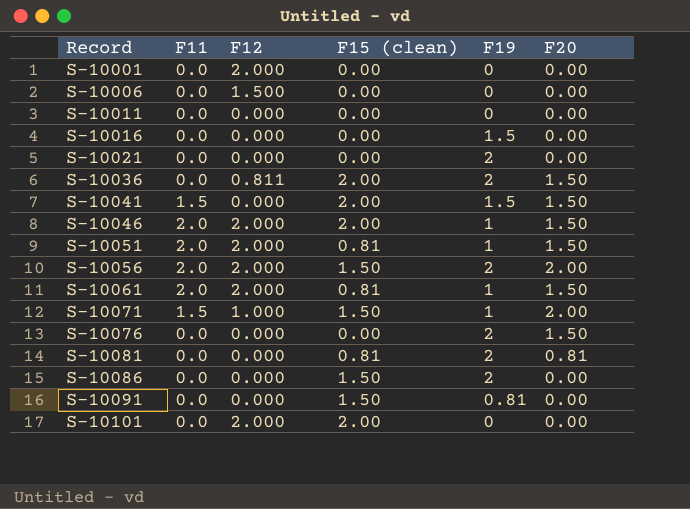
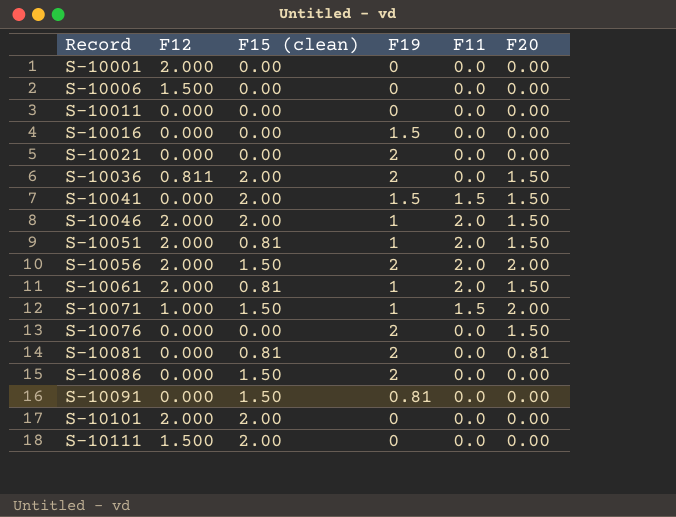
column F11 | position: 2 -> 5
row S-10111: none -> 1.500 | 2.00 | 0 | 0.0 | 0.00

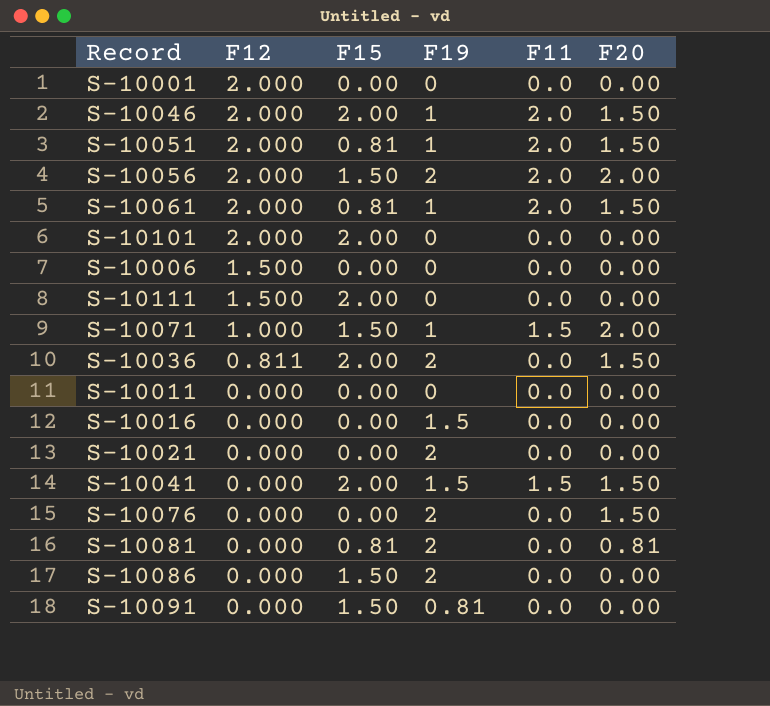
row order: Record ascending -> F12 descending
column name: F15 (clean) -> F15

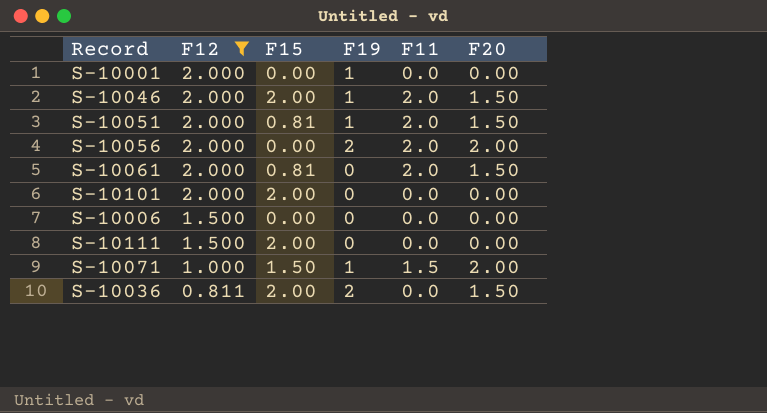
filter: none -> F12 != 0.000
S-10001 | F19: 0 -> 1
S-10056 | F15: 1.50 -> 0.00
S-10061 | F19: 1 -> 0

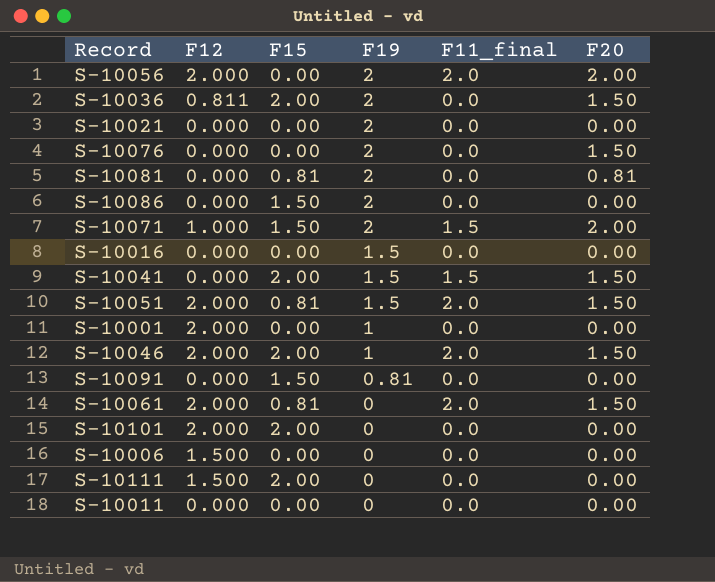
filter: F12 != 0.000 -> none
row order: F12 descending -> F19 descending
column name: F11 -> F11_final
S-10071 | F19: 1 -> 2
S-10051 | F19: 1 -> 1.5

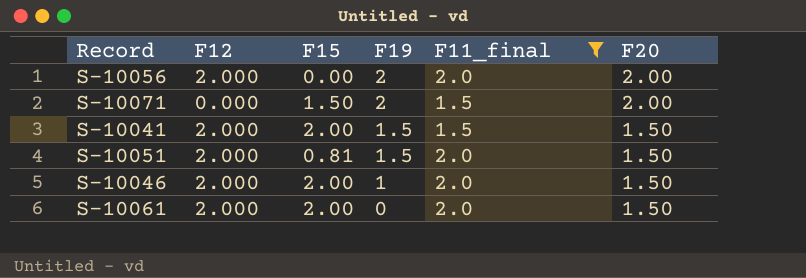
filter: none -> F11_final != 0.0
S-10071 | F12: 1.000 -> 0.000
S-10041 | F12: 0.000 -> 2.000
S-10061 | F15: 0.81 -> 2.00

